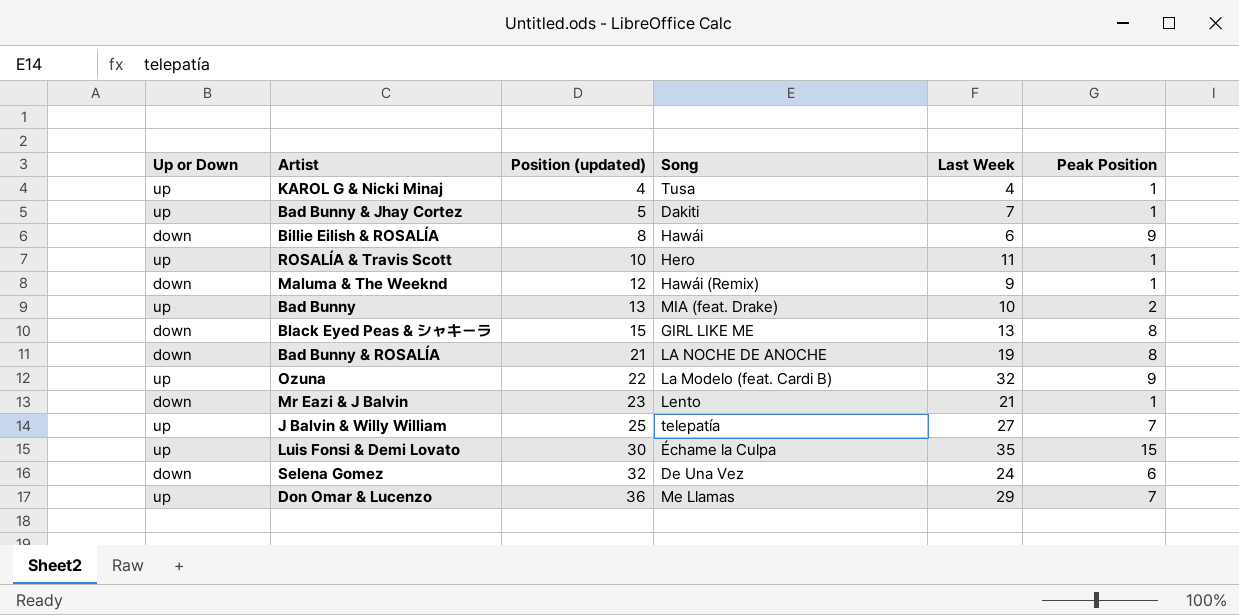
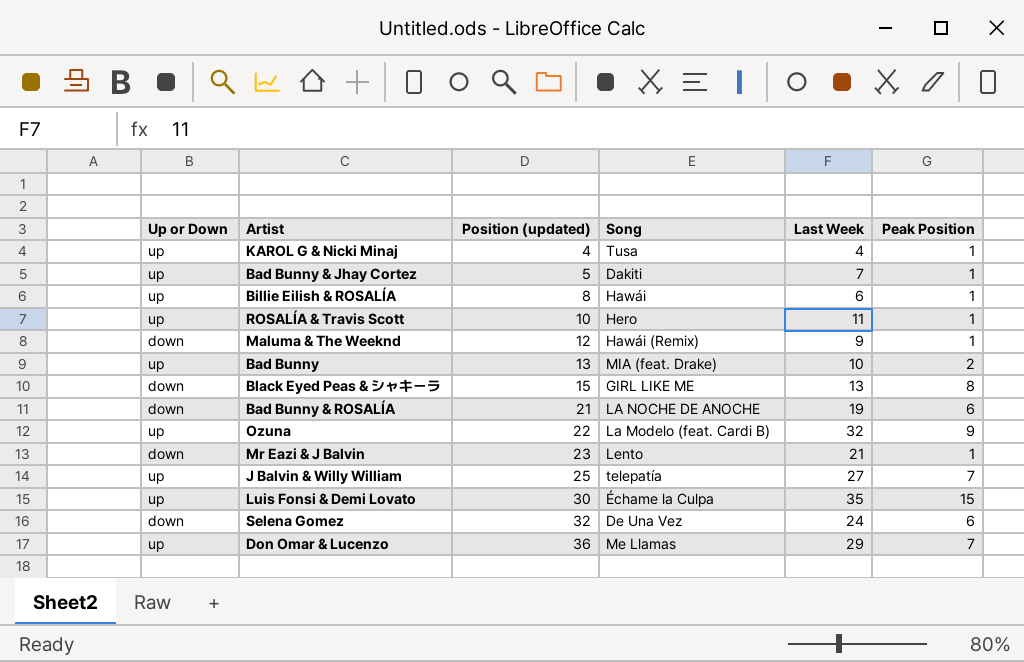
Billie Eilish & ROSALÍA | Up or Down: down -> up
Billie Eilish & ROSALÍA | Peak Position: 9 -> 1
Bad Bunny & ROSALÍA | Peak Position: 8 -> 6

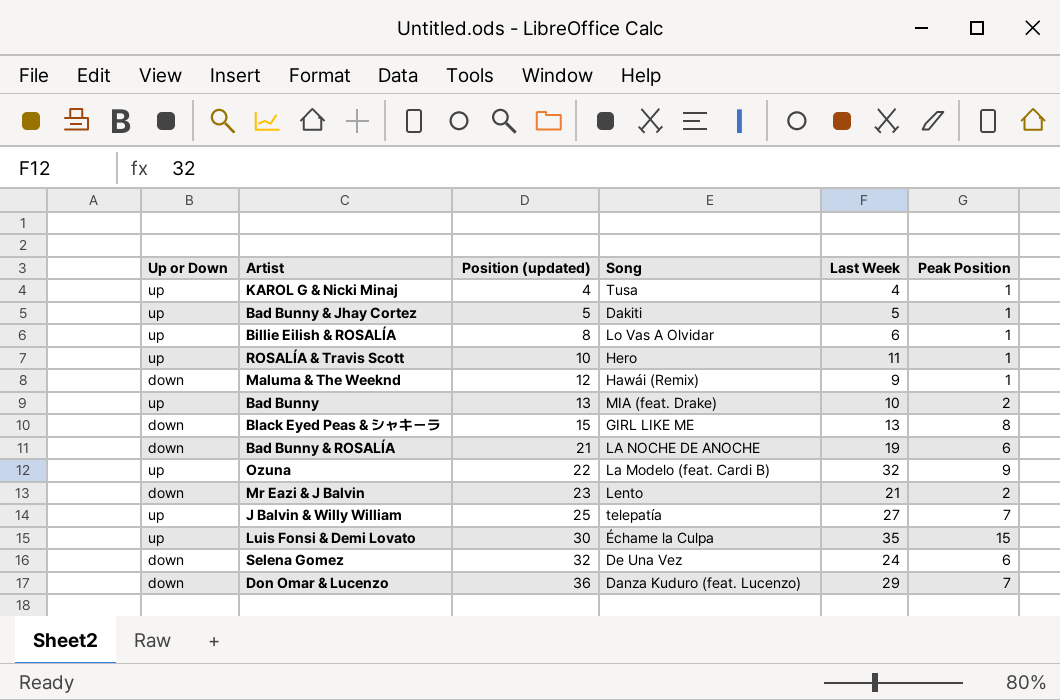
Bad Bunny & Jhay Cortez | Last Week: 7 -> 5
Billie Eilish & ROSALÍA | Song: Hawái -> Lo Vas A Olvidar
Mr Eazi & J Balvin | Peak Position: 1 -> 2
Don Omar & Lucenzo | Up or Down: up -> down
Don Omar & Lucenzo | Song: Me Llamas -> Danza Kuduro (feat. Lucenzo)

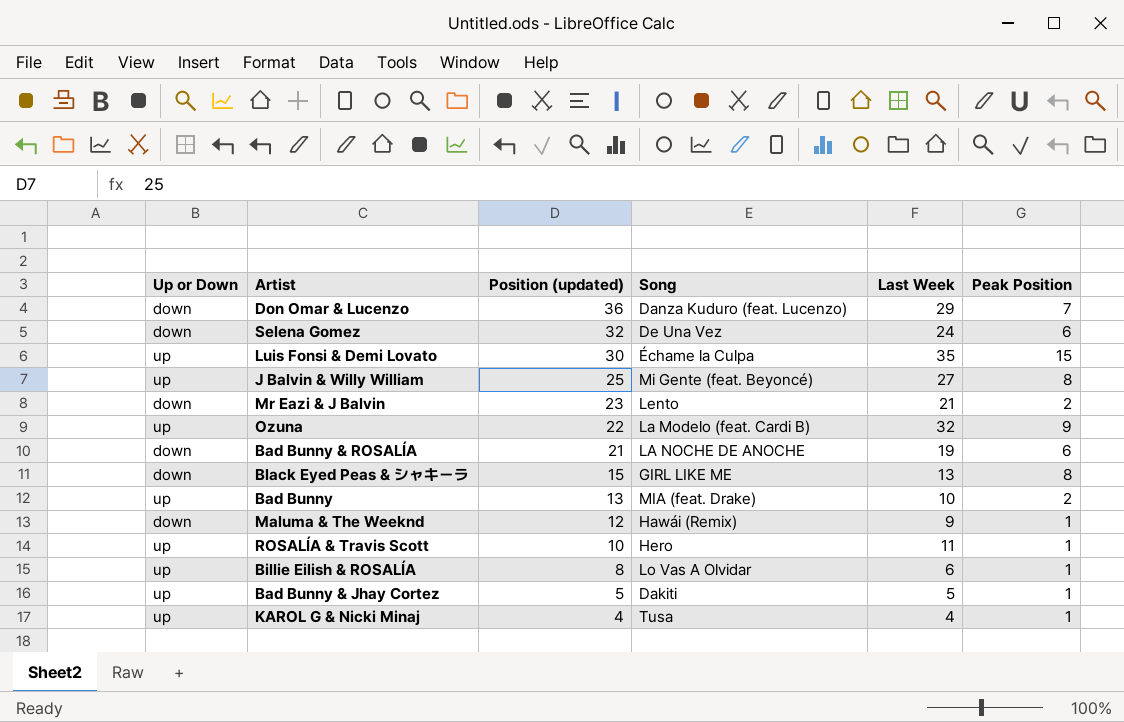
row order: Position (updated) ascending -> Position (updated) descending
J Balvin & Willy William | Song: telepatía -> Mi Gente (feat. Beyoncé)
J Balvin & Willy William | Peak Position: 7 -> 8

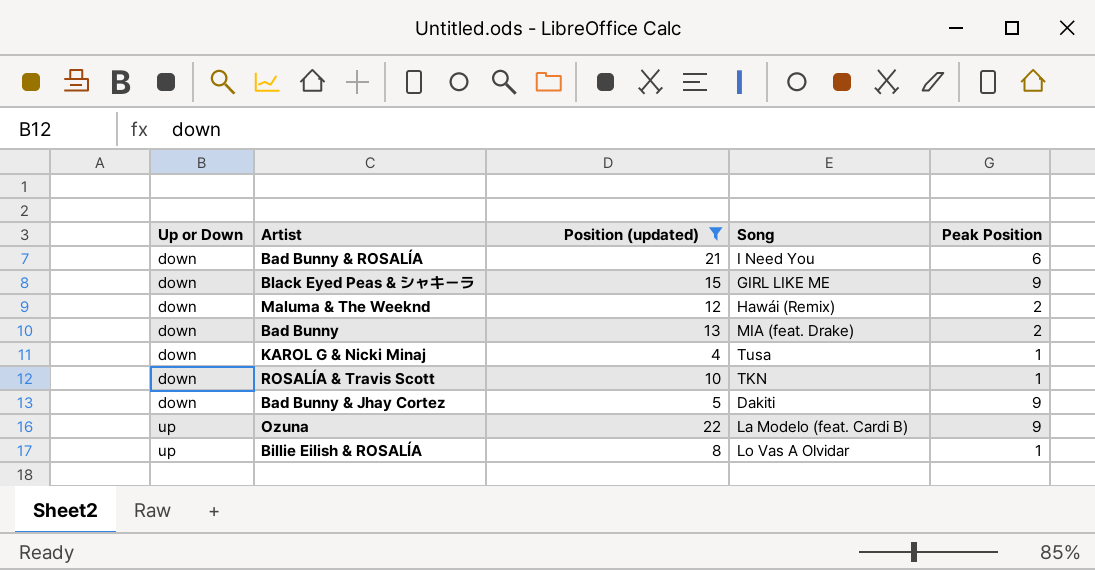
filter: none -> Position (updated) <= 22
row order: Position (updated) descending -> Up or Down ascending
column Last Week | position: 5 -> none
Bad Bunny & ROSALÍA | Song: LA NOCHE DE ANOCHE -> I Need You
Black Eyed Peas & シャキーラ | Peak Position: 8 -> 9
Maluma & The Weeknd | Peak Position: 1 -> 2
Bad Bunny | Up or Down: up -> down
KAROL G & Nicki Minaj | Up or Down: up -> down
ROSALÍA & Travis Scott | Up or Down: up -> down
ROSALÍA & Travis Scott | Song: Hero -> TKN
Bad Bunny & Jhay Cortez | Up or Down: up -> down
Bad Bunny & Jhay Cortez | Peak Position: 1 -> 9

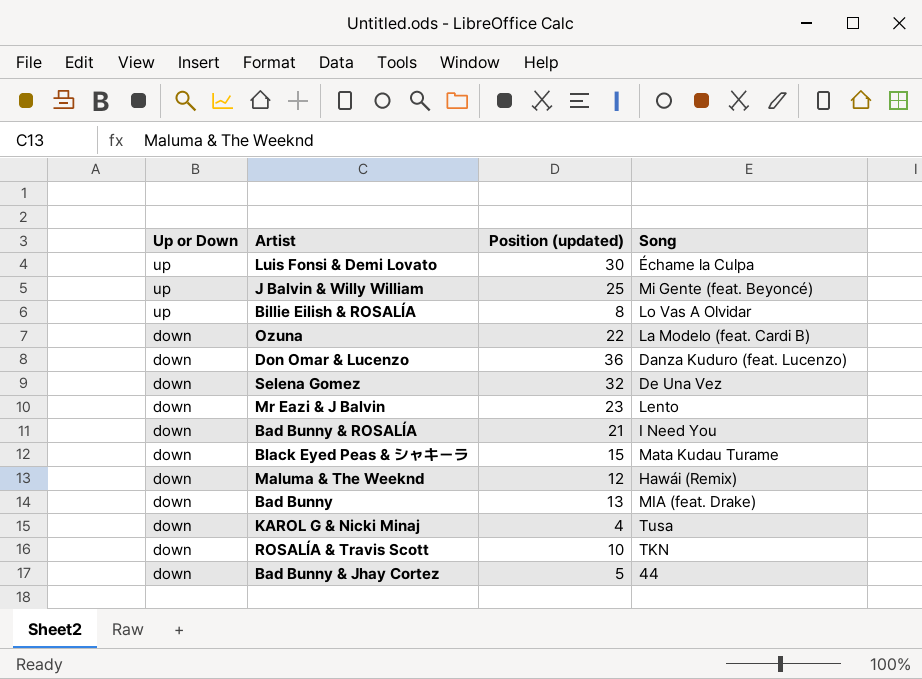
filter: Position (updated) <= 22 -> none
row order: Up or Down ascending -> Up or Down descending
column Peak Position | position: 5 -> none
Ozuna | Up or Down: up -> down
Black Eyed Peas & シャキーラ | Song: GIRL LIKE ME -> Mata Kudau Turame
Bad Bunny & Jhay Cortez | Song: Dakiti -> 44

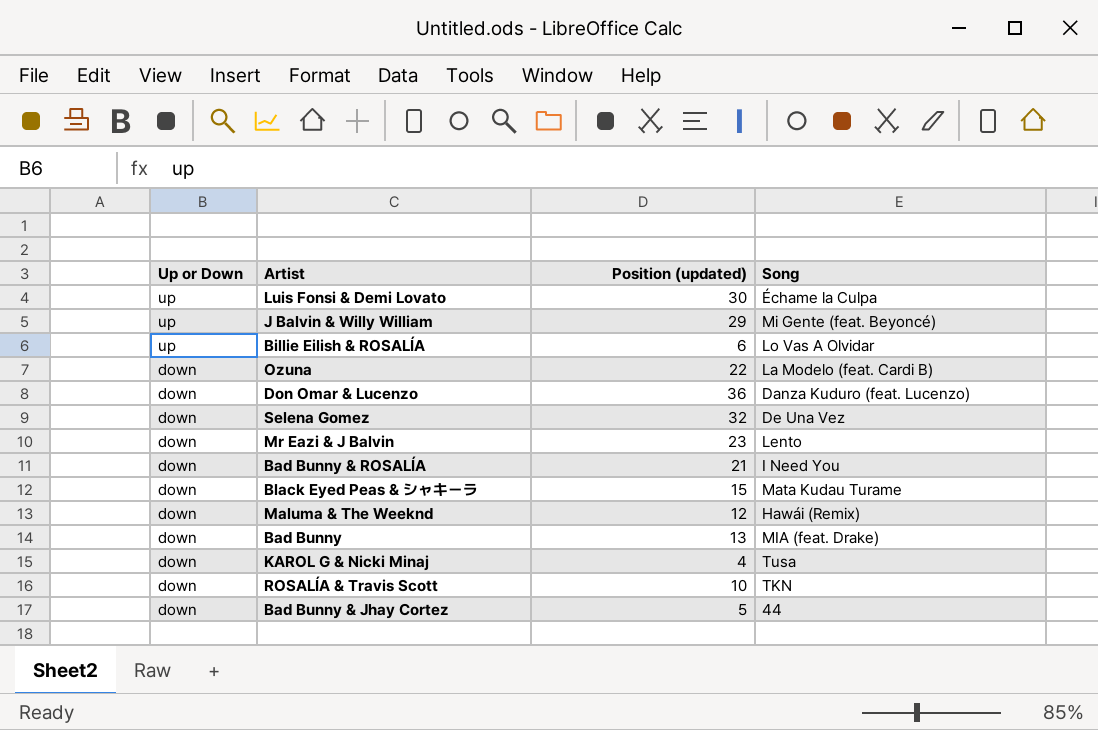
J Balvin & Willy William | Position (updated): 25 -> 29
Billie Eilish & ROSALÍA | Position (updated): 8 -> 6

